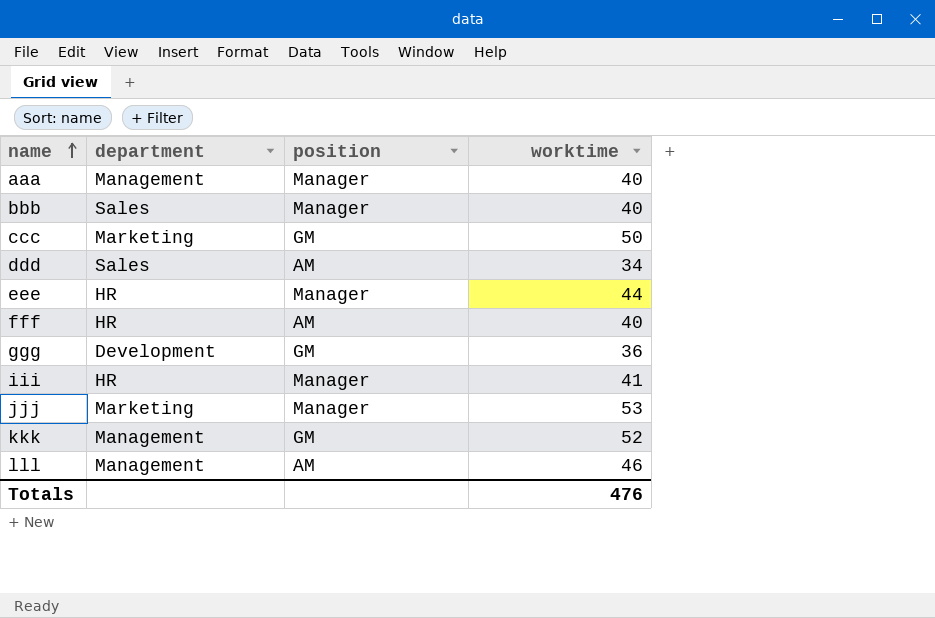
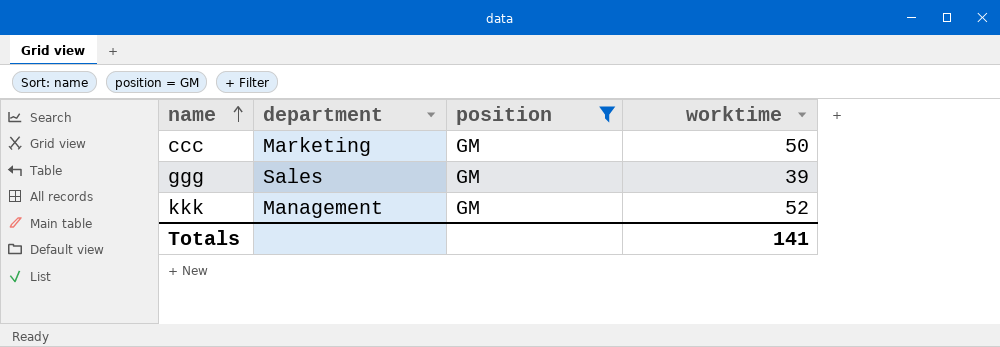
filter: none -> position = GM
ggg | department: Development -> Sales
ggg | worktime: 36 -> 39
Totals | worktime: 476 -> 141

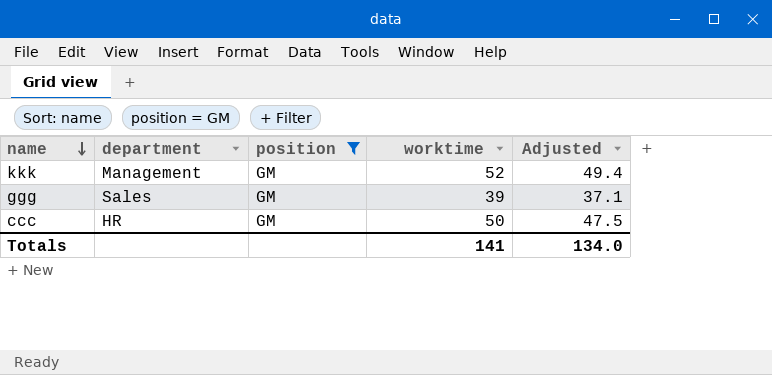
row order: name ascending -> name descending
column Adjusted | formula: none -> [worktime] * 0.95
ccc | department: Marketing -> HR

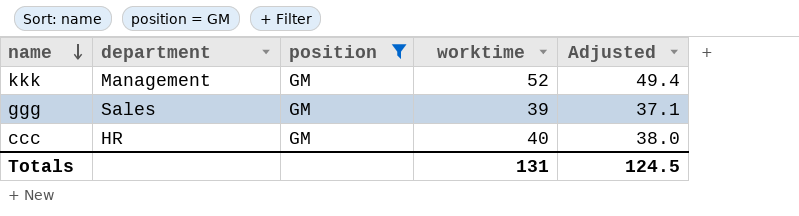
ccc | worktime: 50 -> 40
ccc | Adjusted: 47.5 -> 38.0
Totals | worktime: 141 -> 131
Totals | Adjusted: 134.0 -> 124.5

